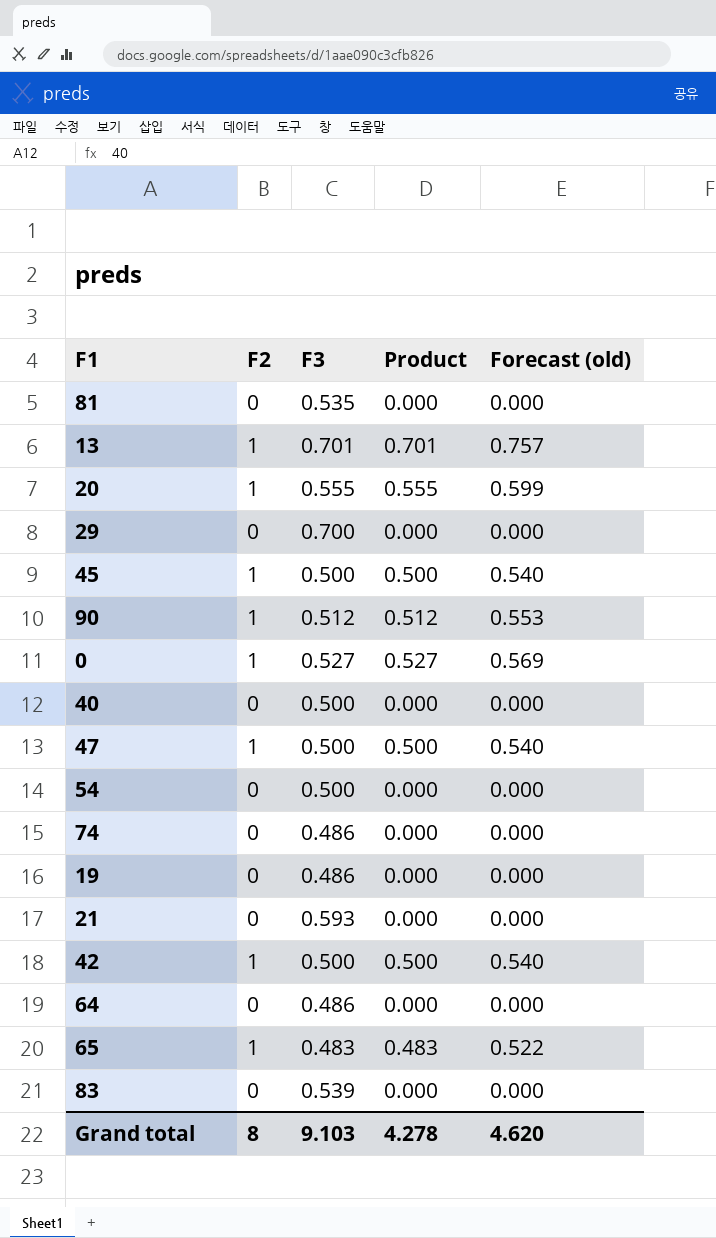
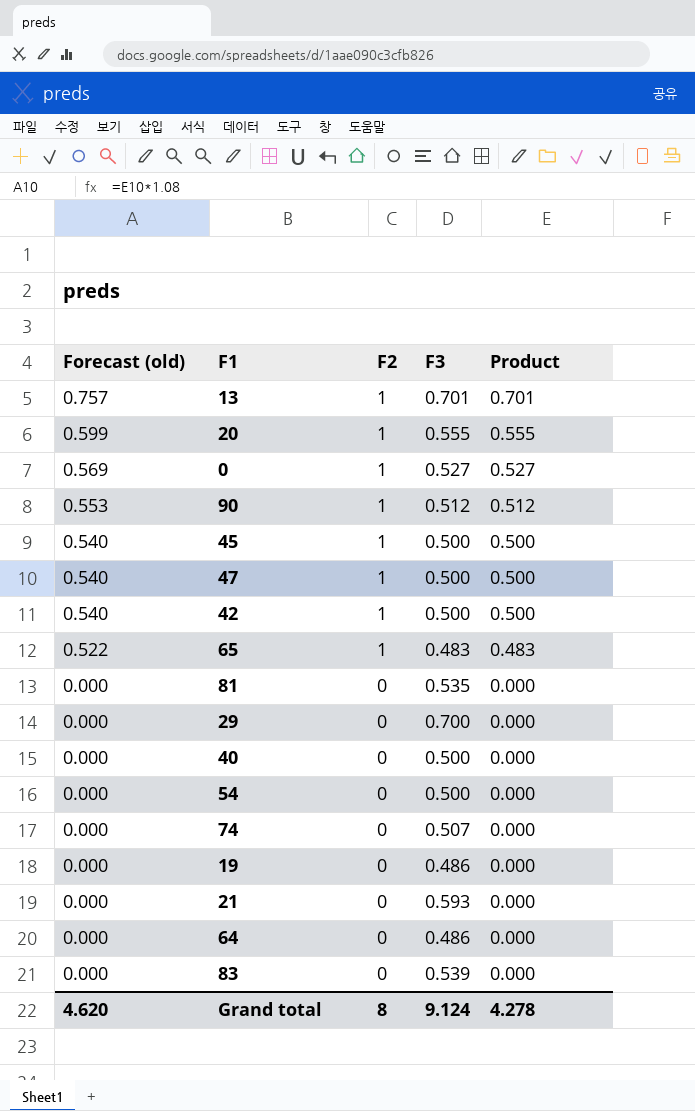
row order: none -> Forecast (old) descending
column Forecast (old) | position: 5 -> 1
74 | F3: 0.486 -> 0.507
Grand total | F3: 9.103 -> 9.124

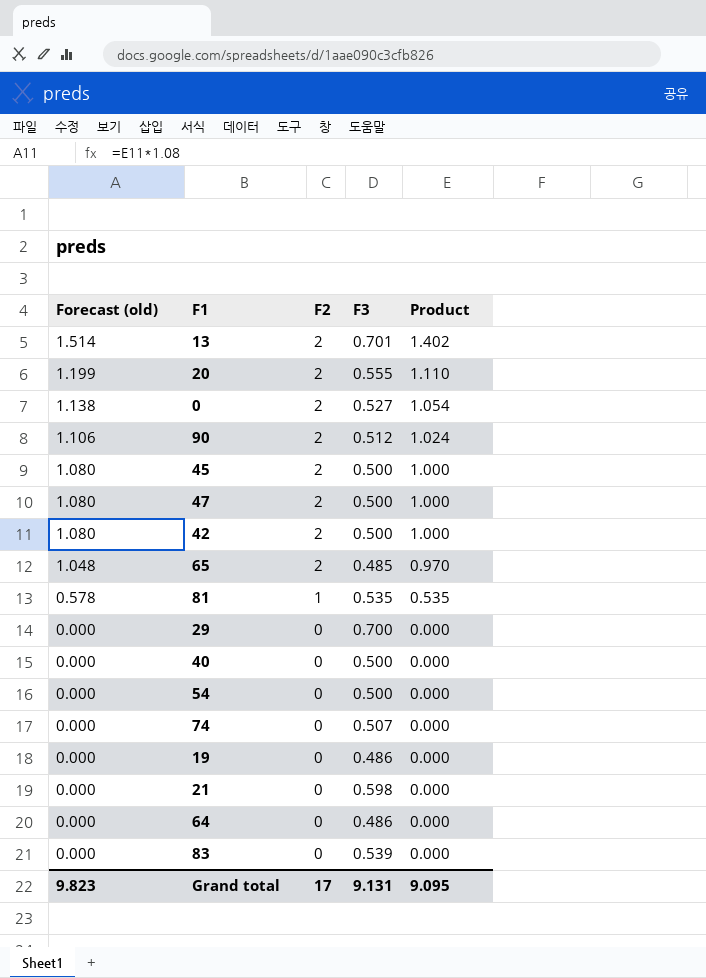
13 | Forecast (old): 0.757 -> 1.514
13 | F2: 1 -> 2
13 | Product: 0.701 -> 1.402
20 | Forecast (old): 0.599 -> 1.199
20 | F2: 1 -> 2
20 | Product: 0.555 -> 1.110
0 | Forecast (old): 0.569 -> 1.138
0 | F2: 1 -> 2
0 | Product: 0.527 -> 1.054
90 | Forecast (old): 0.553 -> 1.106
90 | F2: 1 -> 2
90 | Product: 0.512 -> 1.024
45 | Forecast (old): 0.540 -> 1.080
45 | F2: 1 -> 2
45 | Product: 0.500 -> 1.000
47 | Forecast (old): 0.540 -> 1.080
47 | F2: 1 -> 2
47 | Product: 0.500 -> 1.000
42 | Forecast (old): 0.540 -> 1.080
42 | F2: 1 -> 2
42 | Product: 0.500 -> 1.000
65 | Forecast (old): 0.522 -> 1.048
65 | F2: 1 -> 2
65 | F3: 0.483 -> 0.485
65 | Product: 0.483 -> 0.970
81 | Forecast (old): 0.000 -> 0.578
81 | F2: 0 -> 1
81 | Product: 0.000 -> 0.535
21 | F3: 0.593 -> 0.598
Grand total | Forecast (old): 4.620 -> 9.823
Grand total | F2: 8 -> 17
Grand total | F3: 9.124 -> 9.131
Grand total | Product: 4.278 -> 9.095

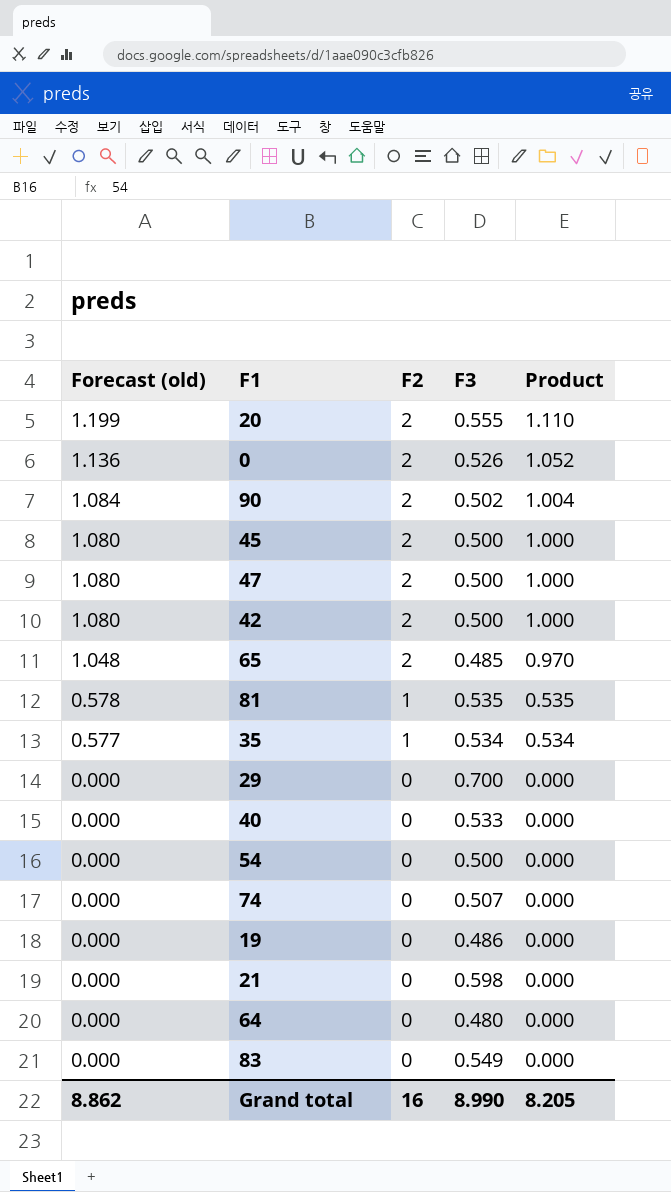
row 13: 1.514 | 2 | 0.701 | 1.402 -> none
0 | Forecast (old): 1.138 -> 1.136
0 | F3: 0.527 -> 0.526
0 | Product: 1.054 -> 1.052
90 | Forecast (old): 1.106 -> 1.084
90 | F3: 0.512 -> 0.502
90 | Product: 1.024 -> 1.004
row 35: none -> 0.577 | 1 | 0.534 | 0.534
40 | F3: 0.500 -> 0.533
64 | F3: 0.486 -> 0.480
83 | F3: 0.539 -> 0.549
Grand total | Forecast (old): 9.823 -> 8.862
Grand total | F2: 17 -> 16
Grand total | F3: 9.131 -> 8.990
Grand total | Product: 9.095 -> 8.205

